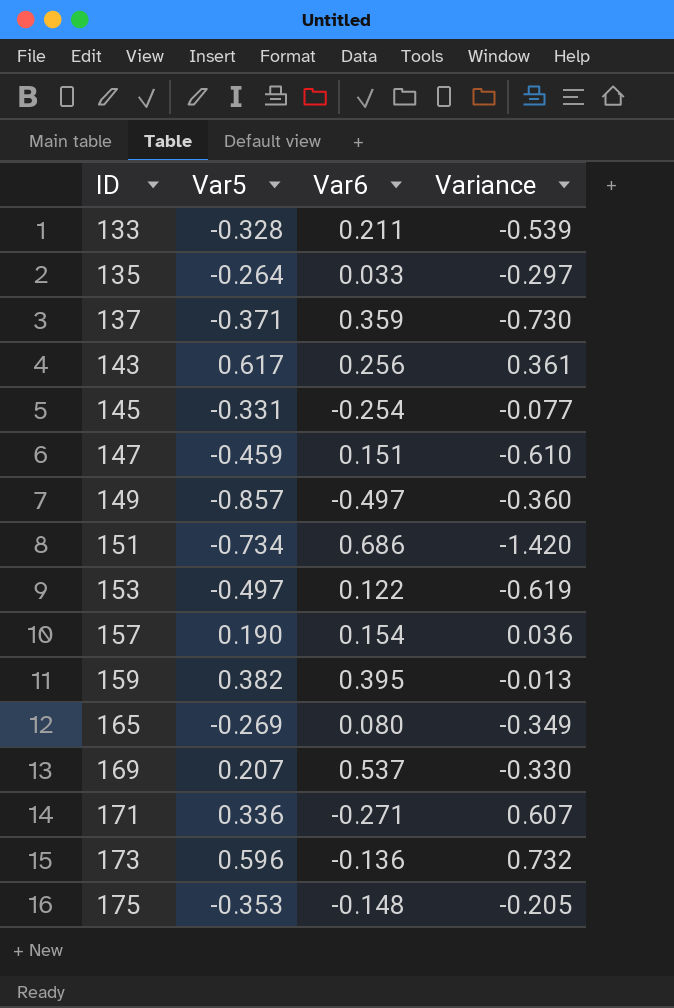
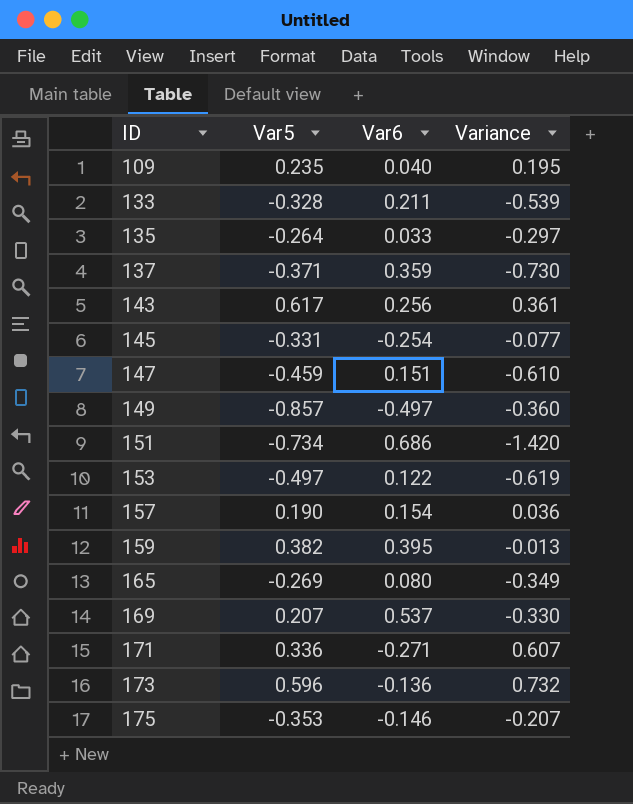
row 109: none -> 0.235 | 0.040 | 0.195
175 | Var6: -0.148 -> -0.146
175 | Variance: -0.205 -> -0.207

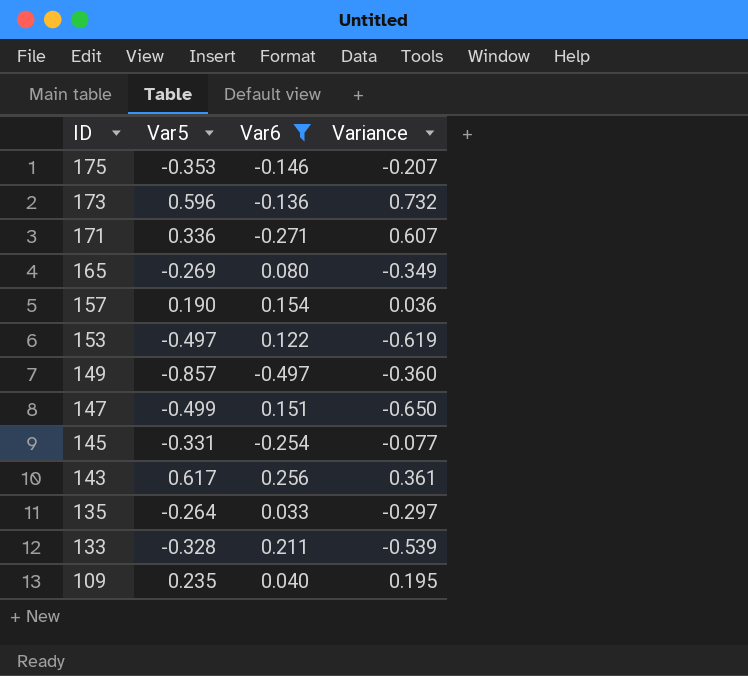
filter: none -> Var6 <= 0.256
row order: ID ascending -> ID descending
147 | Var5: -0.459 -> -0.499
147 | Variance: -0.610 -> -0.650

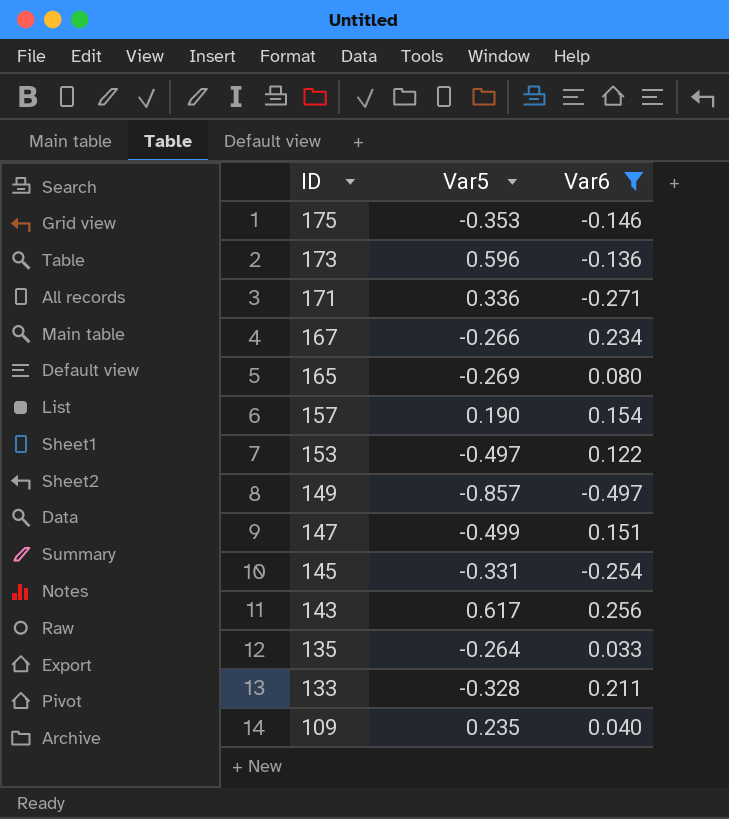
column Variance | formula: [Var5] - [Var6] -> none
row 167: none -> -0.266 | 0.234

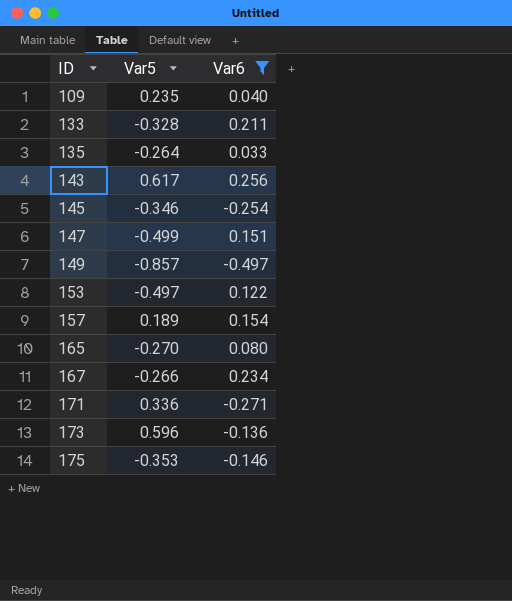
row order: ID descending -> ID ascending
145 | Var5: -0.331 -> -0.346
157 | Var5: 0.190 -> 0.189
165 | Var5: -0.269 -> -0.270

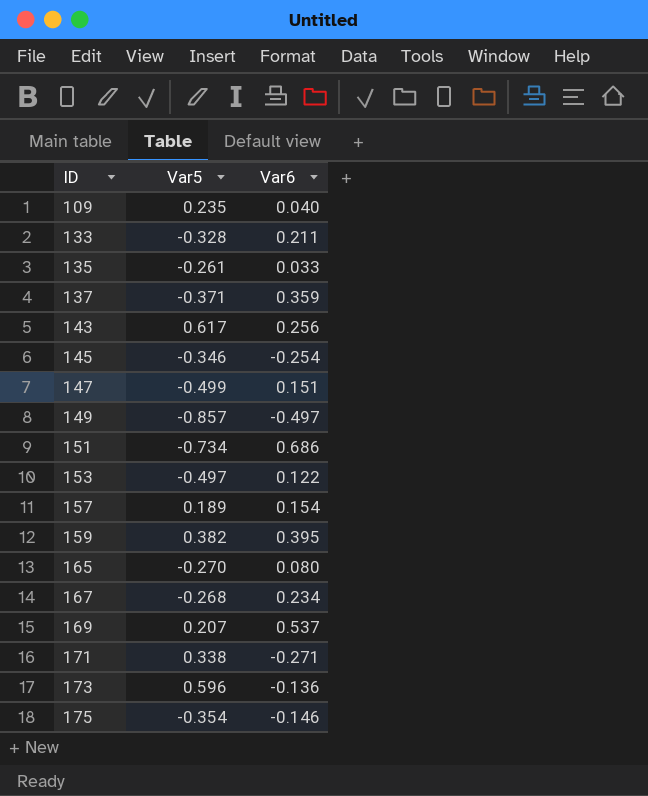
filter: Var6 <= 0.256 -> none
135 | Var5: -0.264 -> -0.261
167 | Var5: -0.266 -> -0.268
171 | Var5: 0.336 -> 0.338
175 | Var5: -0.353 -> -0.354

